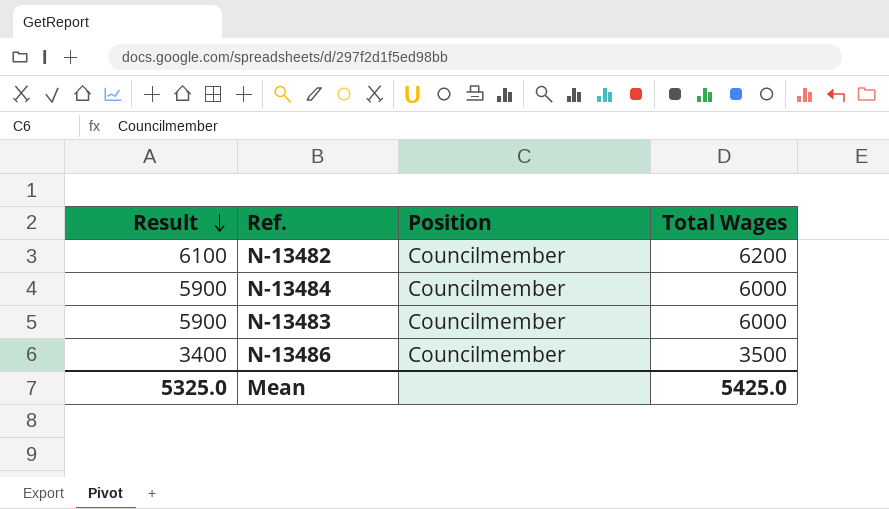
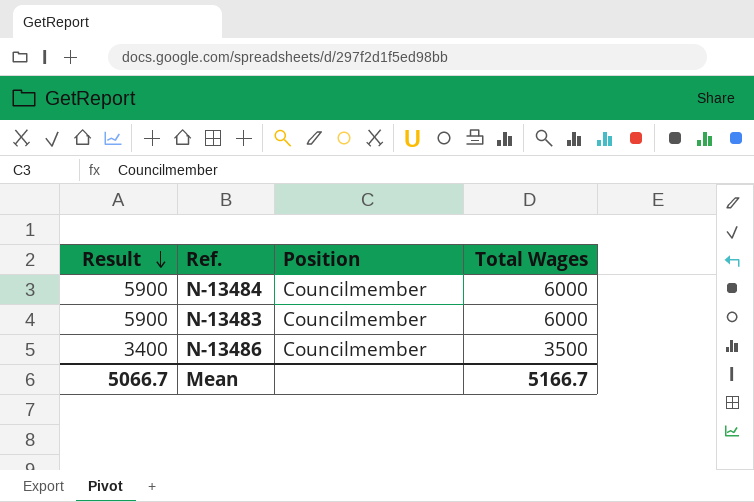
row N-13482: 6100 | Councilmember | 6200 -> none
Mean | Result: 5325.0 -> 5066.7
Mean | Total Wages: 5425.0 -> 5166.7

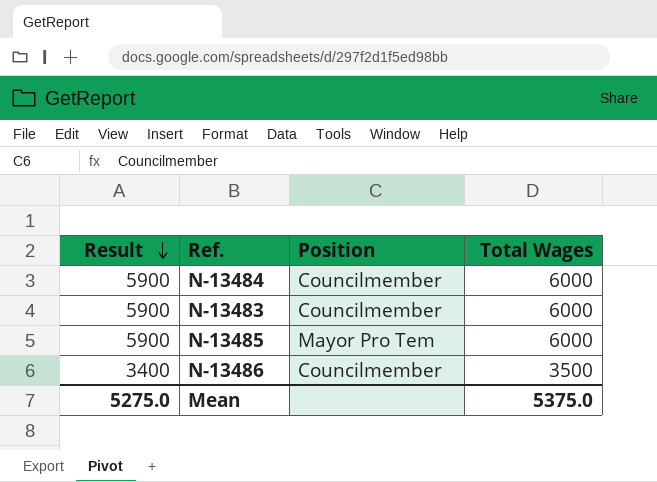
row N-13485: none -> 5900 | Mayor Pro Tem | 6000
Mean | Result: 5066.7 -> 5275.0
Mean | Total Wages: 5166.7 -> 5375.0

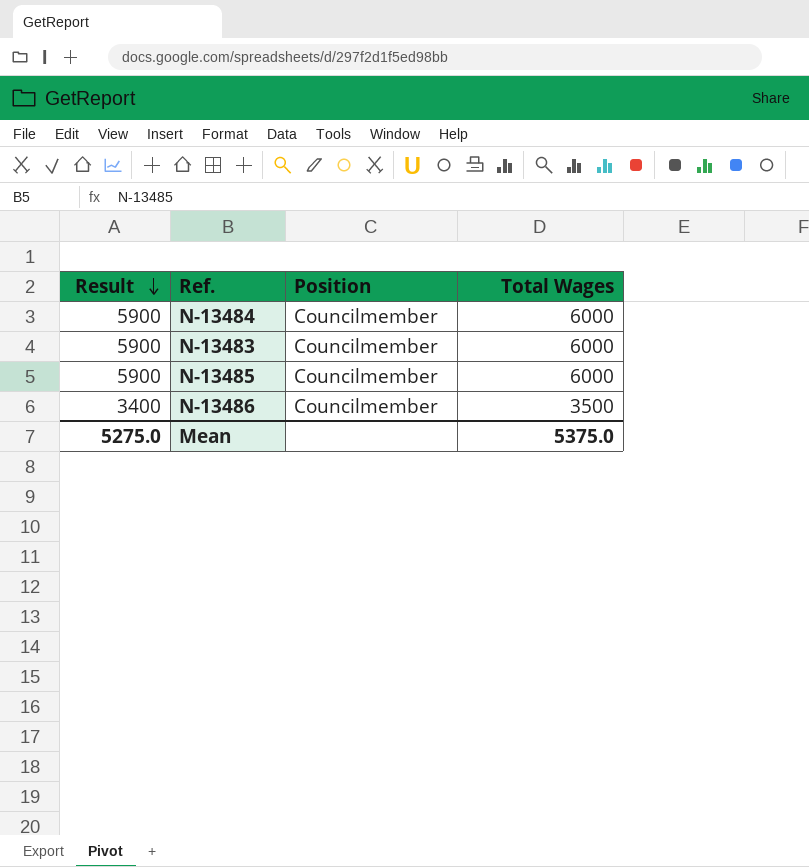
N-13485 | Position: Mayor Pro Tem -> Councilmember

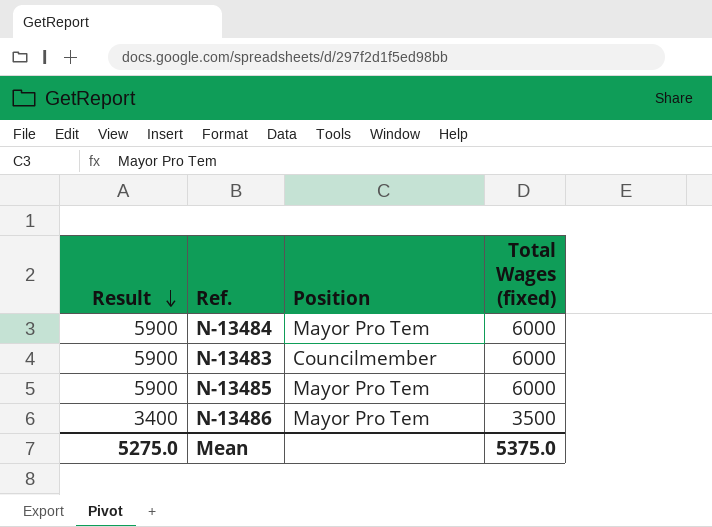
column name: Total Wages -> Total Wages (fixed)
N-13484 | Position: Councilmember -> Mayor Pro Tem
N-13485 | Position: Councilmember -> Mayor Pro Tem
N-13486 | Position: Councilmember -> Mayor Pro Tem

